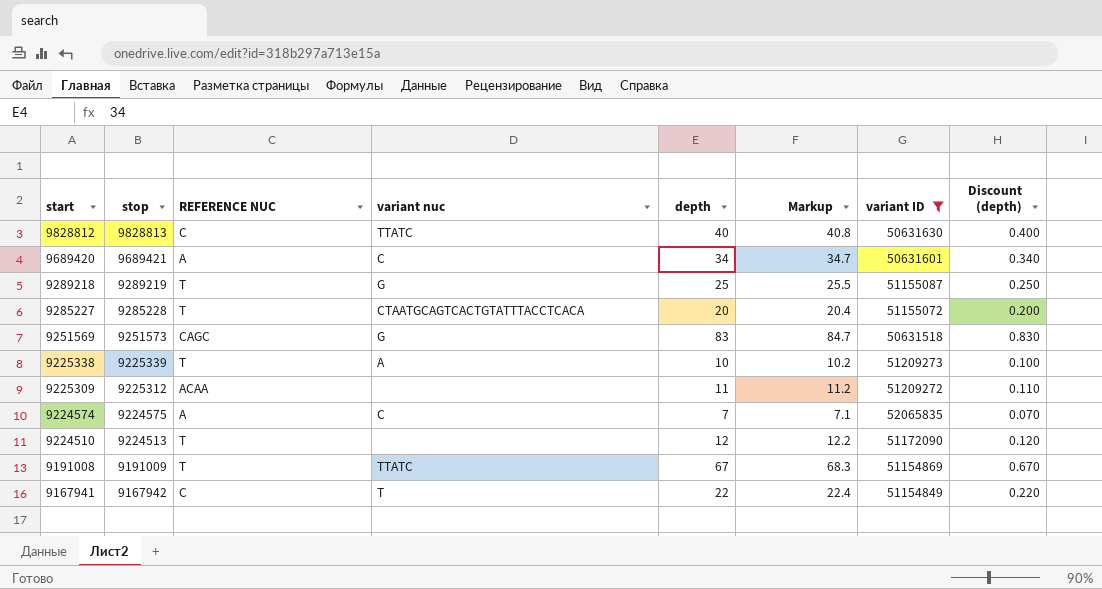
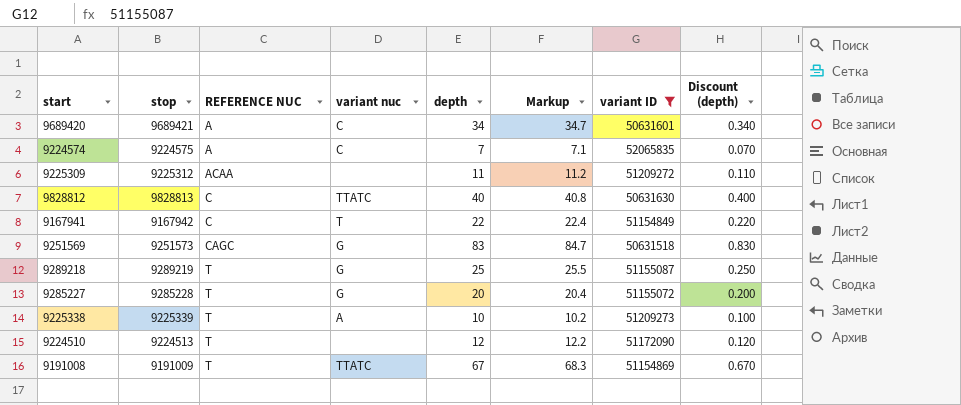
row order: start descending -> REFERENCE NUC ascending
9285227 | variant nuc: CTAATGCAGTCACTGTATTTACCTCACA -> G

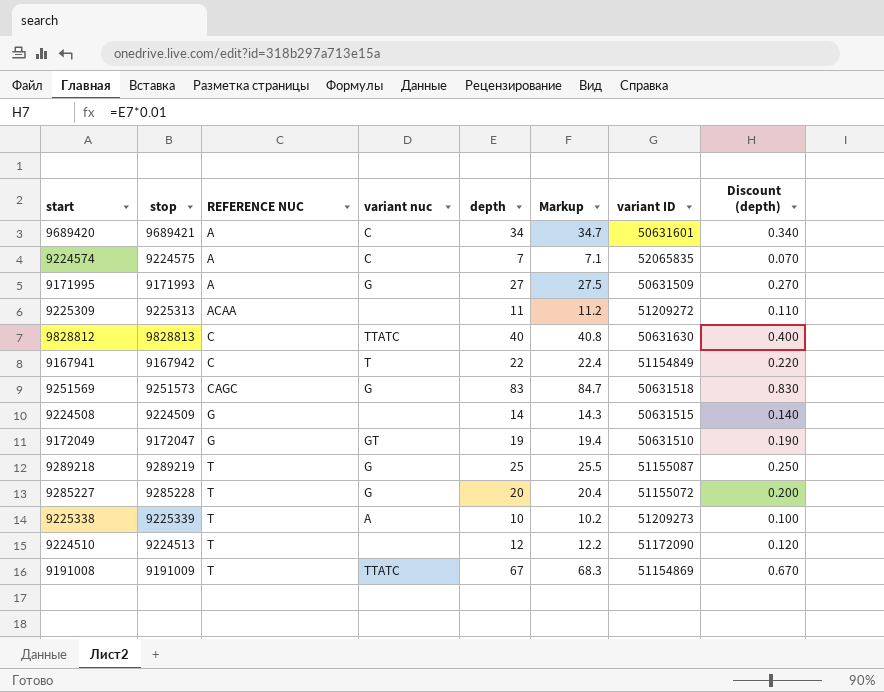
filter: variant ID >= 50631518 -> none
9225309 | stop: 9225312 -> 9225313

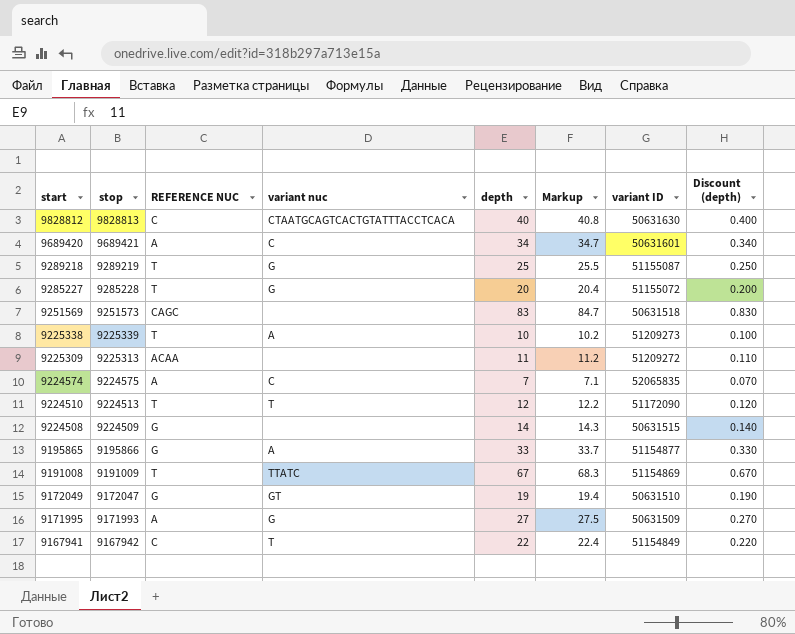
row order: REFERENCE NUC ascending -> start descending
9828812 | variant nuc: TTATC -> CTAATGCAGTCACTGTATTTACCTCACA
9251569 | variant nuc: G -> none
9224510 | variant nuc: none -> T
row 9195865: none -> 9195866 | G | A | 33 | 33.7 | 51154877 | 0.330

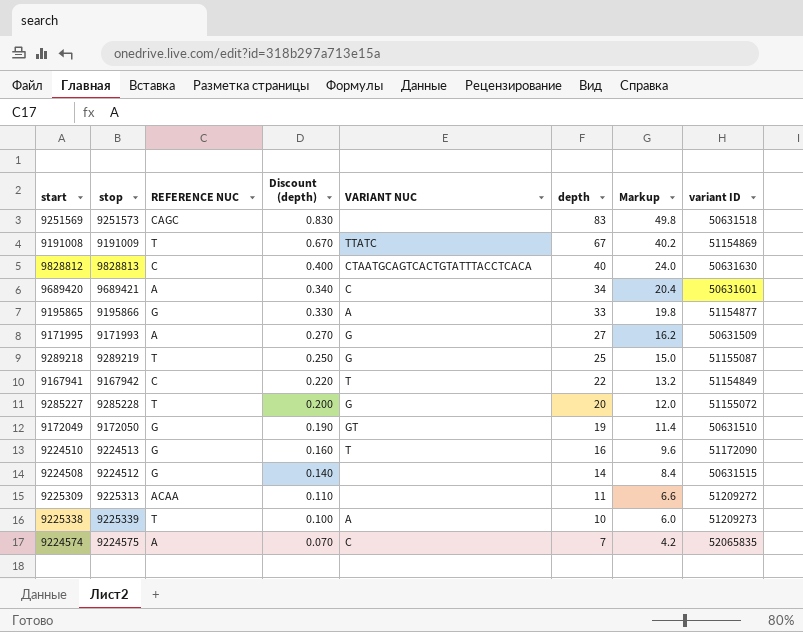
row order: start descending -> Discount (depth) descending
column Discount (depth) | position: 8 -> 4
column name: variant nuc -> VARIANT NUC
column Markup | formula: [depth] * 1.02 -> [depth] * 0.6
9172049 | stop: 9172047 -> 9172050
9224510 | REFERENCE NUC: T -> G
9224510 | Discount (depth): 0.120 -> 0.160
9224510 | depth: 12 -> 16
9224508 | stop: 9224509 -> 9224512

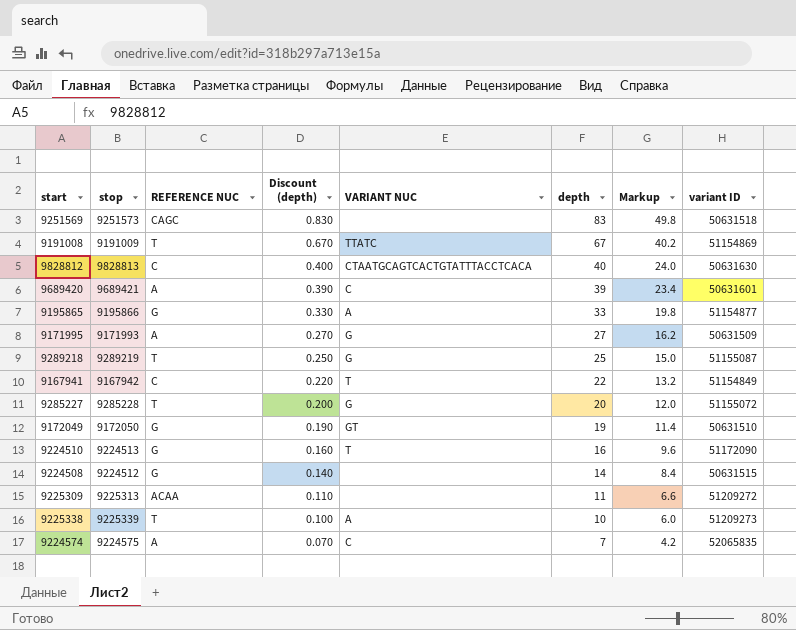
9689420 | Discount (depth): 0.340 -> 0.390
9689420 | depth: 34 -> 39
9689420 | Markup: 20.4 -> 23.4

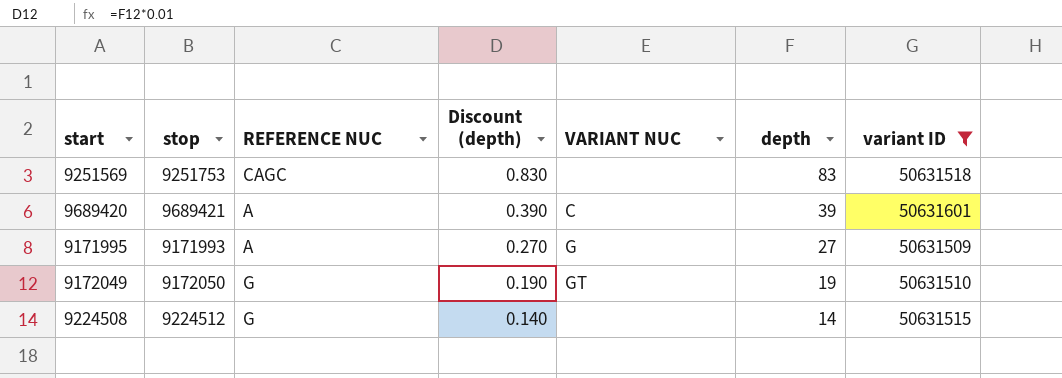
filter: none -> variant ID <= 50631601
column Markup | formula: [depth] * 0.6 -> none
9251569 | stop: 9251573 -> 9251753

